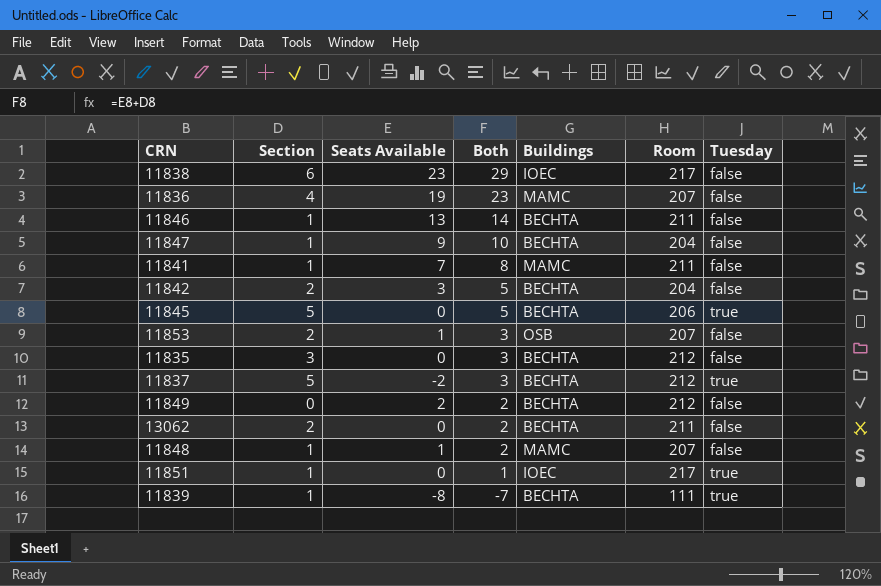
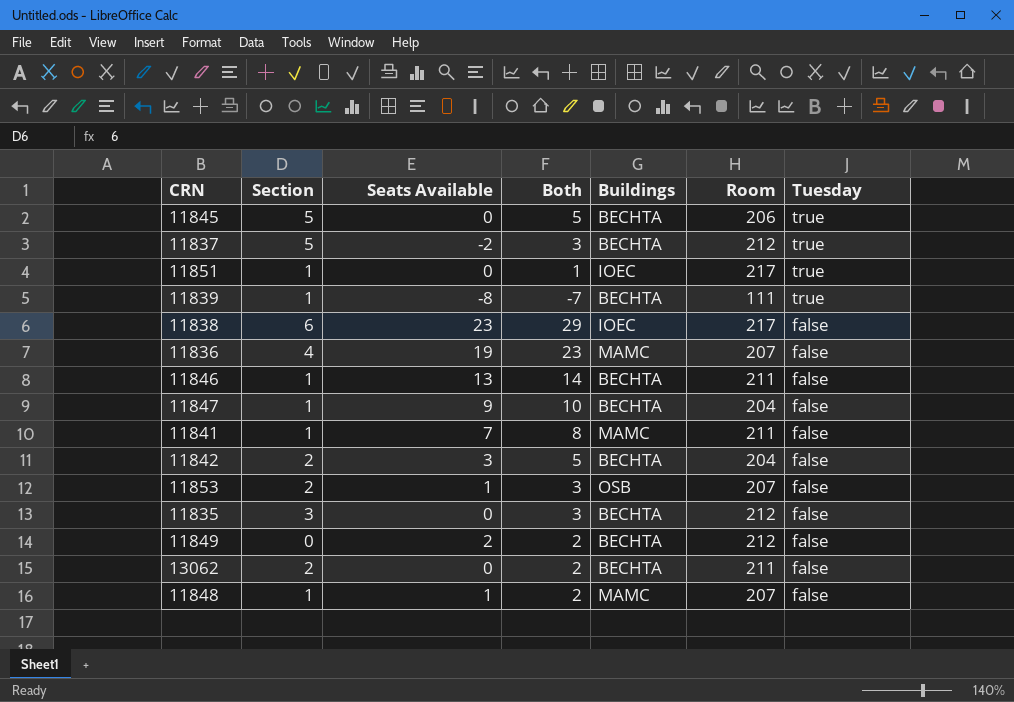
row order: Both descending -> Tuesday descending

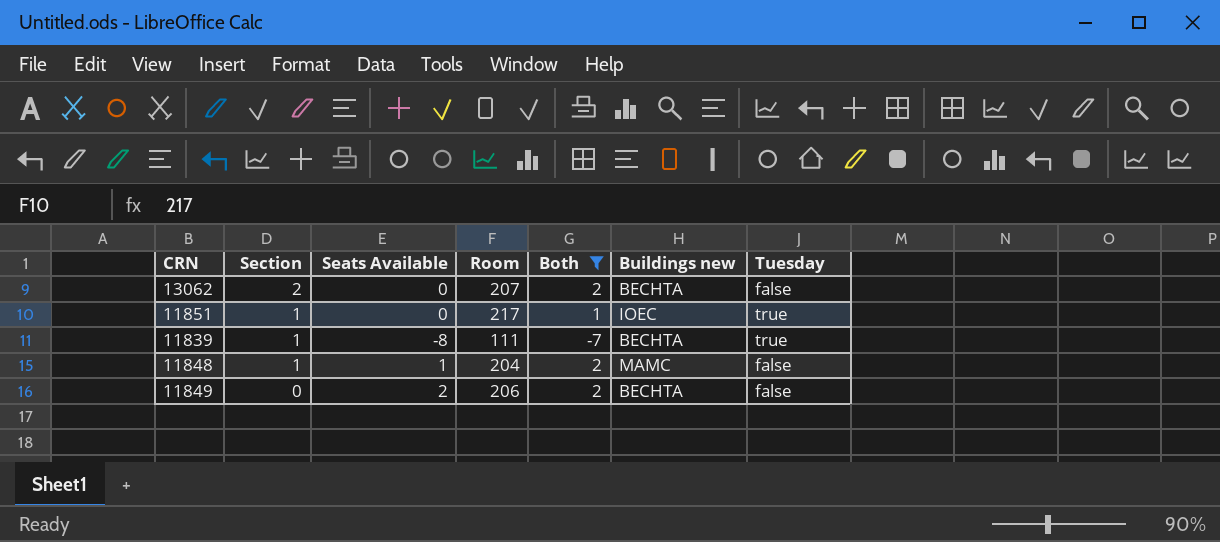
filter: none -> Both <= 2
row order: Tuesday descending -> Section descending
column Room | position: 6 -> 4
column name: Buildings -> Buildings new
13062 | Room: 211 -> 207
11848 | Room: 207 -> 204
11849 | Room: 212 -> 206

